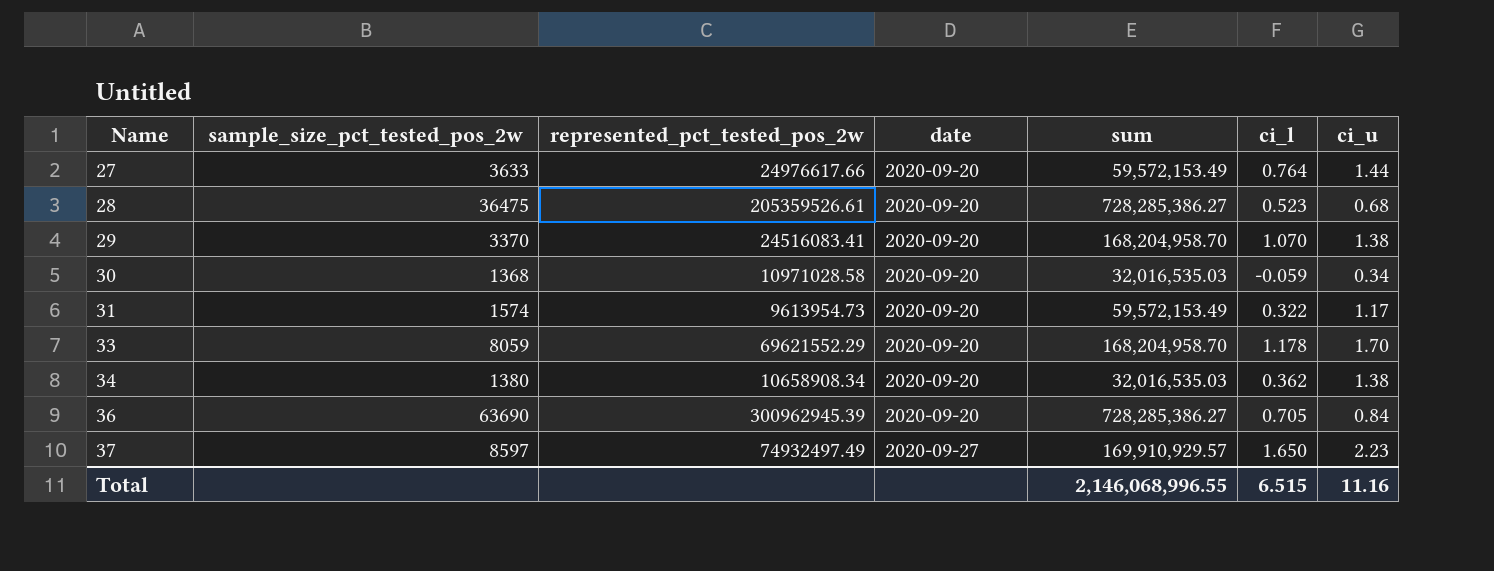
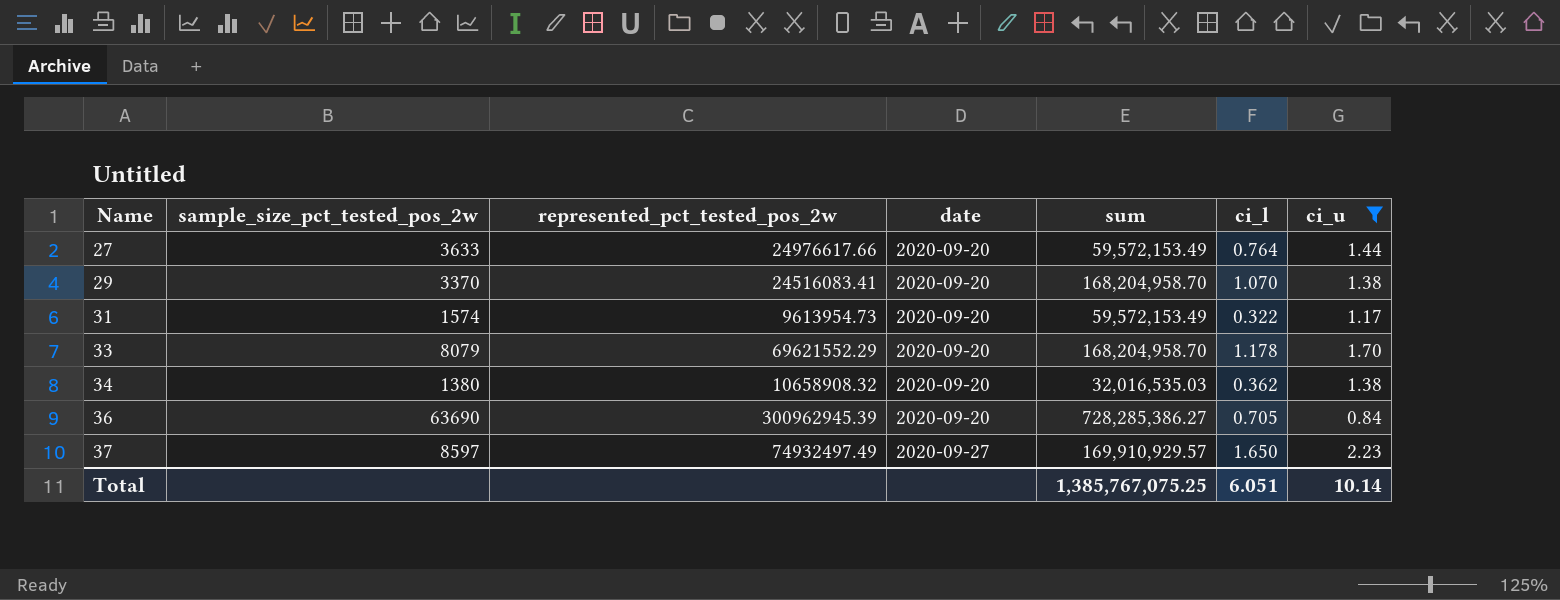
filter: none -> ci_u >= 0.84
33 | sample_size_pct_tested_pos_2w: 8059 -> 8079
34 | represented_pct_tested_pos_2w: 10658908.34 -> 10658908.32
Total | sum: 2,146,068,996.55 -> 1,385,767,075.25
Total | ci_l: 6.515 -> 6.051
Total | ci_u: 11.16 -> 10.14

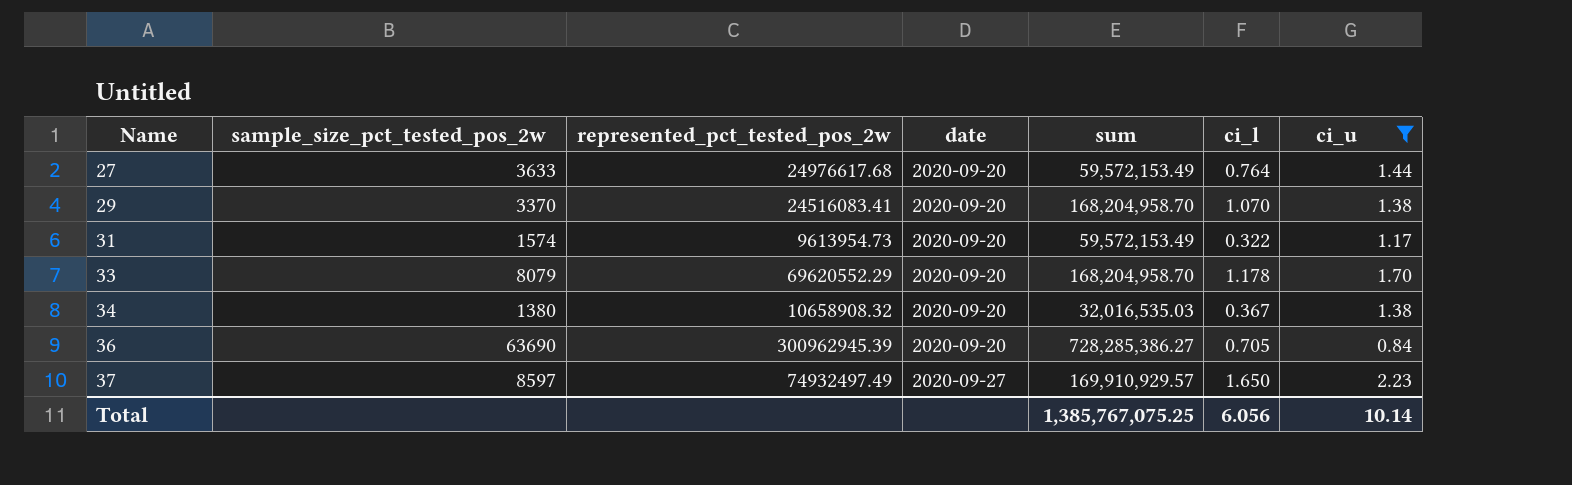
27 | represented_pct_tested_pos_2w: 24976617.66 -> 24976617.68
33 | represented_pct_tested_pos_2w: 69621552.29 -> 69620552.29
34 | ci_l: 0.362 -> 0.367
Total | ci_l: 6.051 -> 6.056

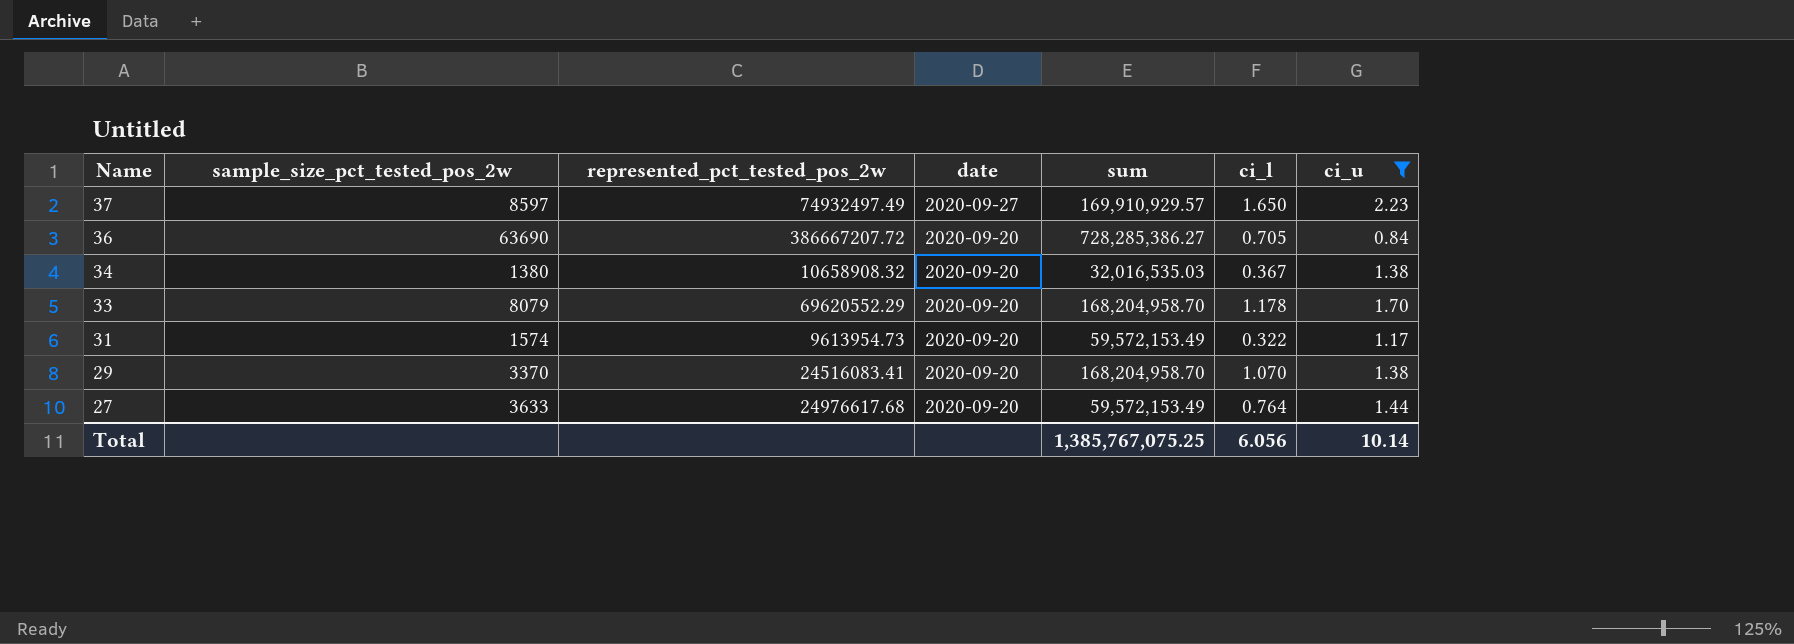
row order: Name ascending -> Name descending
36 | represented_pct_tested_pos_2w: 300962945.39 -> 386667207.72

